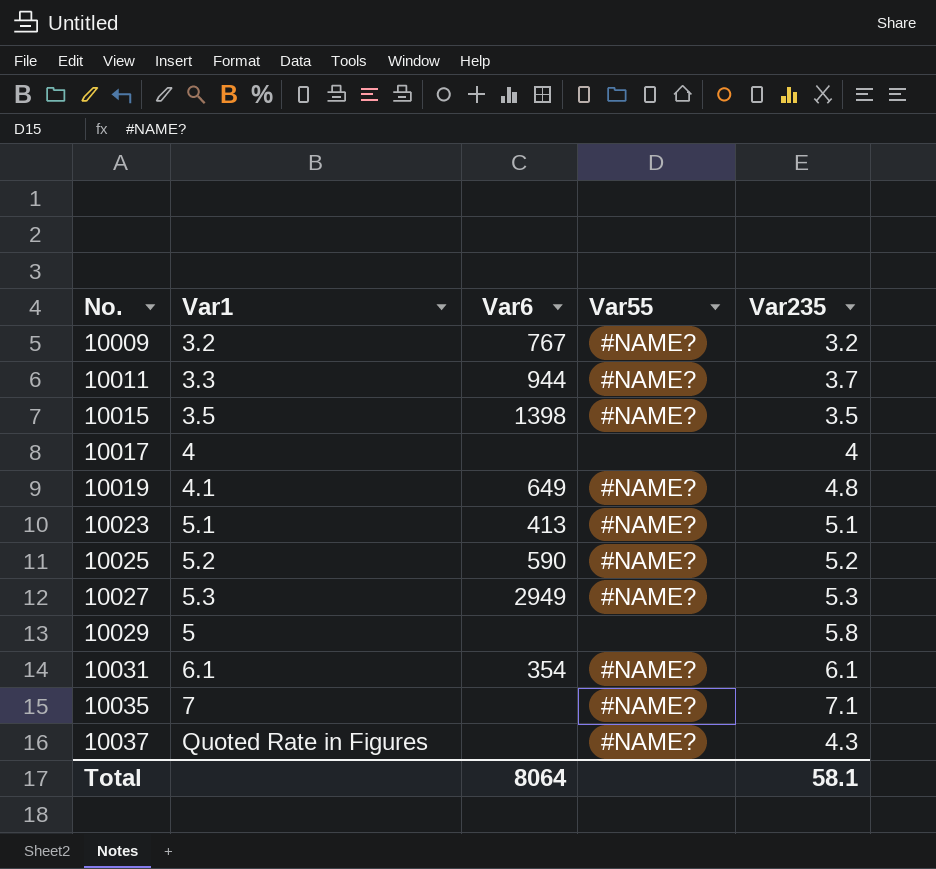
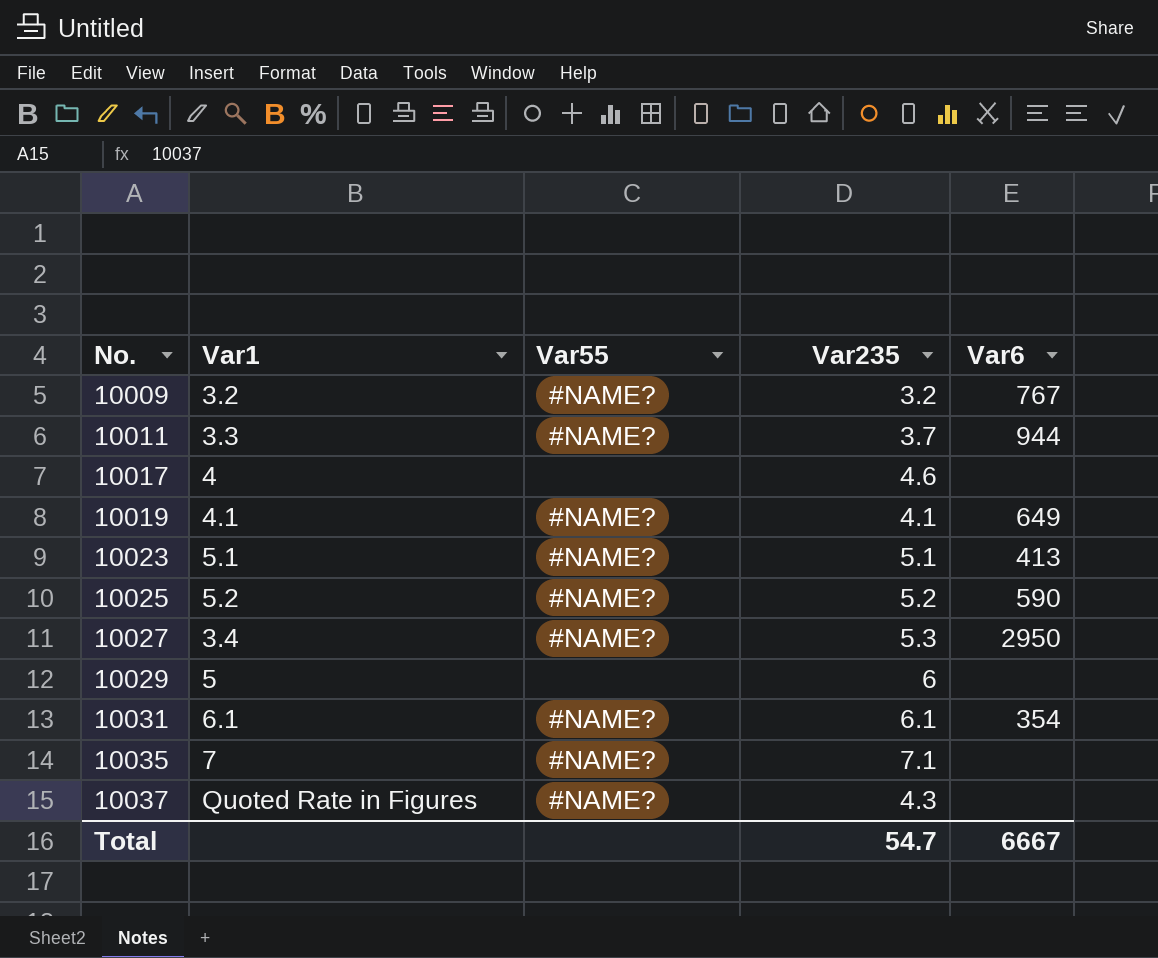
column Var6 | position: 3 -> 5
row 10015: 3.5 | 1398 | #NAME? | 3.5 -> none
10017 | Var235: 4 -> 4.6
10019 | Var235: 4.8 -> 4.1
10027 | Var1: 5.3 -> 3.4
10027 | Var6: 2949 -> 2950
10029 | Var235: 5.8 -> 6
Total | Var235: 58.1 -> 54.7
Total | Var6: 8064 -> 6667

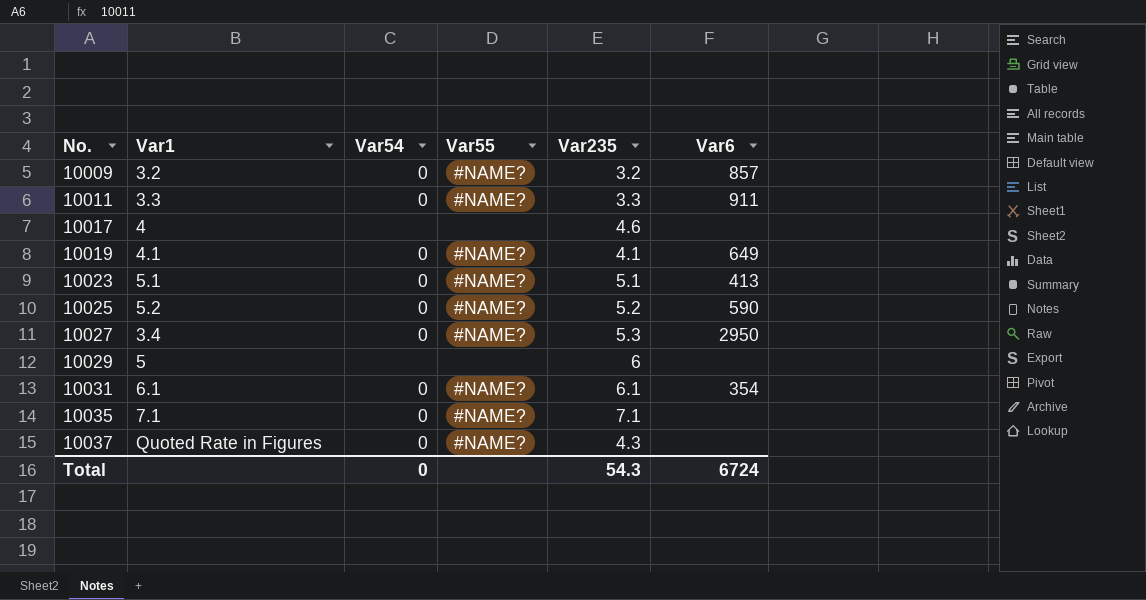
column Var54 | position: none -> 3
10009 | Var6: 767 -> 857
10011 | Var235: 3.7 -> 3.3
10011 | Var6: 944 -> 911
10035 | Var1: 7 -> 7.1
Total | Var235: 54.7 -> 54.3
Total | Var6: 6667 -> 6724

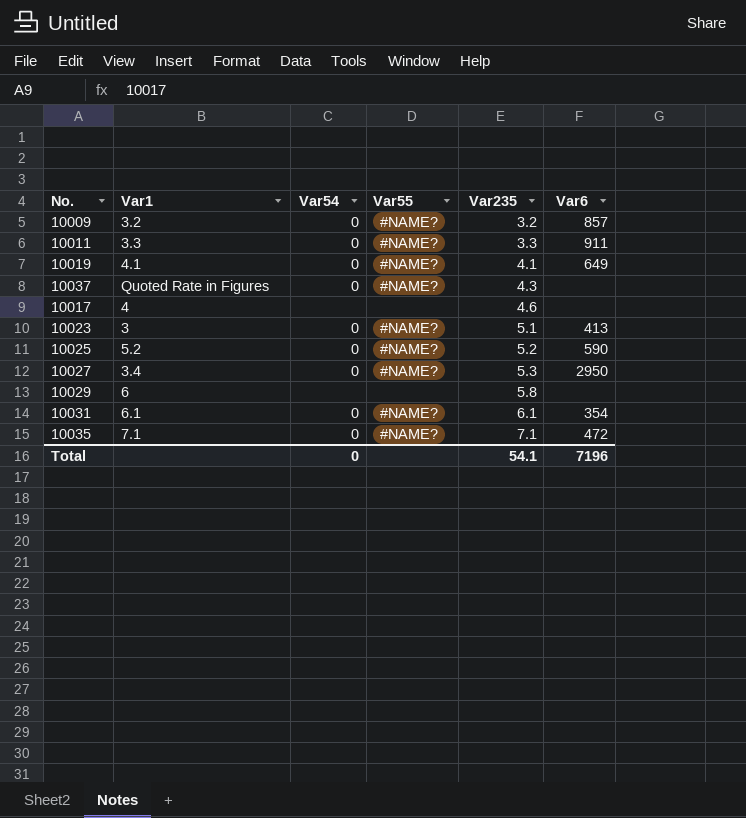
row order: No. ascending -> Var235 ascending
10023 | Var1: 5.1 -> 3
10029 | Var1: 5 -> 6
10029 | Var235: 6 -> 5.8
10035 | Var6: none -> 472
Total | Var235: 54.3 -> 54.1
Total | Var6: 6724 -> 7196

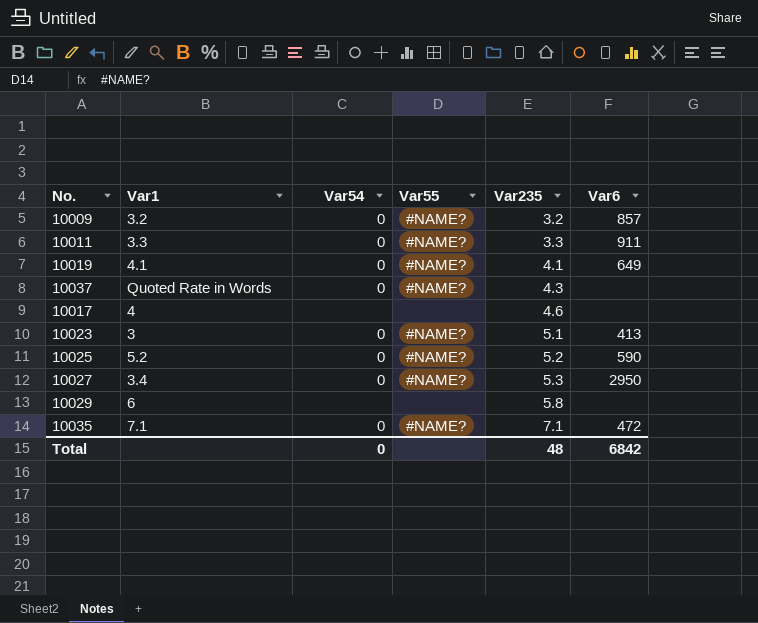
row 10031: 6.1 | 0 | #NAME? | 6.1 | 354 -> none
10037 | Var1: Quoted Rate in Figures -> Quoted Rate in Words
Total | Var235: 54.1 -> 48
Total | Var6: 7196 -> 6842

